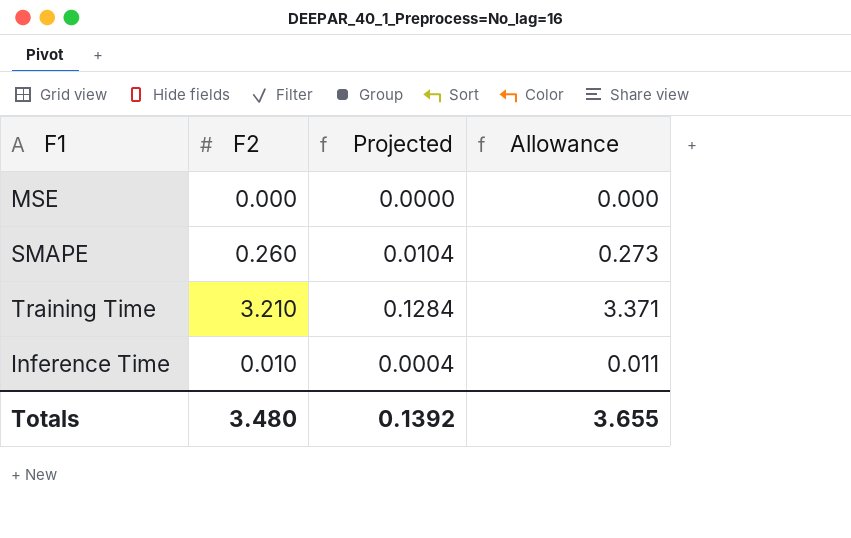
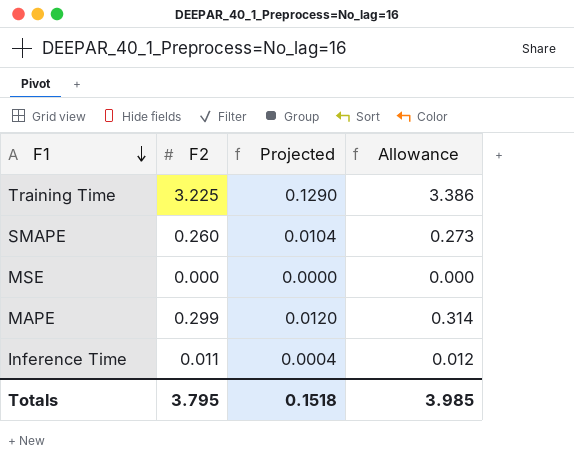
row order: none -> F1 descending
Training Time | F2: 3.210 -> 3.225
Training Time | Projected: 0.1284 -> 0.1290
Training Time | Allowance: 3.371 -> 3.386
row MAPE: none -> 0.299 | 0.0120 | 0.314
Inference Time | F2: 0.010 -> 0.011
Inference Time | Allowance: 0.011 -> 0.012
Totals | F2: 3.480 -> 3.795
Totals | Projected: 0.1392 -> 0.1518
Totals | Allowance: 3.655 -> 3.985

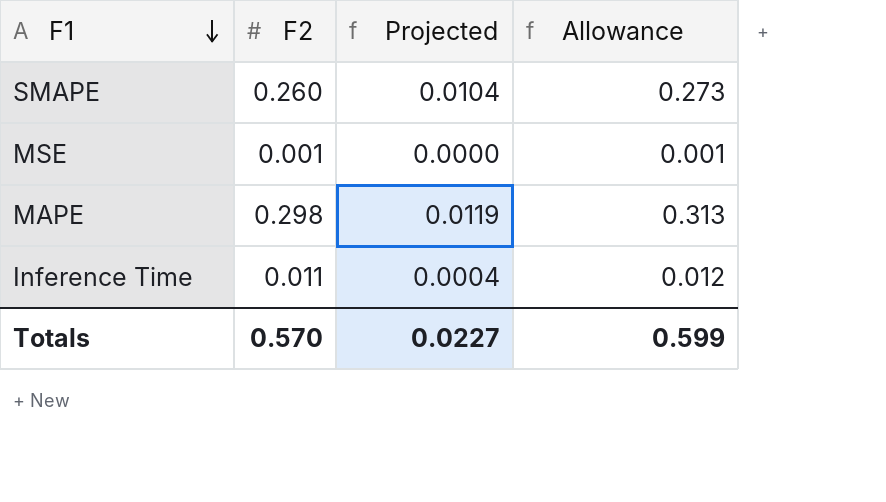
row Training Time: 3.225 | 0.1290 | 3.386 -> none
MSE | F2: 0.000 -> 0.001
MSE | Allowance: 0.000 -> 0.001
MAPE | F2: 0.299 -> 0.298
MAPE | Projected: 0.0120 -> 0.0119
MAPE | Allowance: 0.314 -> 0.313
Totals | F2: 3.795 -> 0.570
Totals | Projected: 0.1518 -> 0.0227
Totals | Allowance: 3.985 -> 0.599

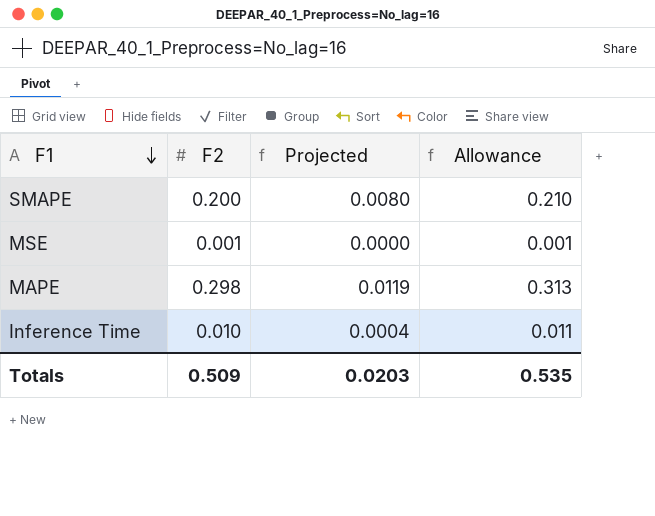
SMAPE | F2: 0.260 -> 0.200
SMAPE | Projected: 0.0104 -> 0.0080
SMAPE | Allowance: 0.273 -> 0.210
Inference Time | F2: 0.011 -> 0.010
Inference Time | Allowance: 0.012 -> 0.011
Totals | F2: 0.570 -> 0.509
Totals | Projected: 0.0227 -> 0.0203
Totals | Allowance: 0.599 -> 0.535

